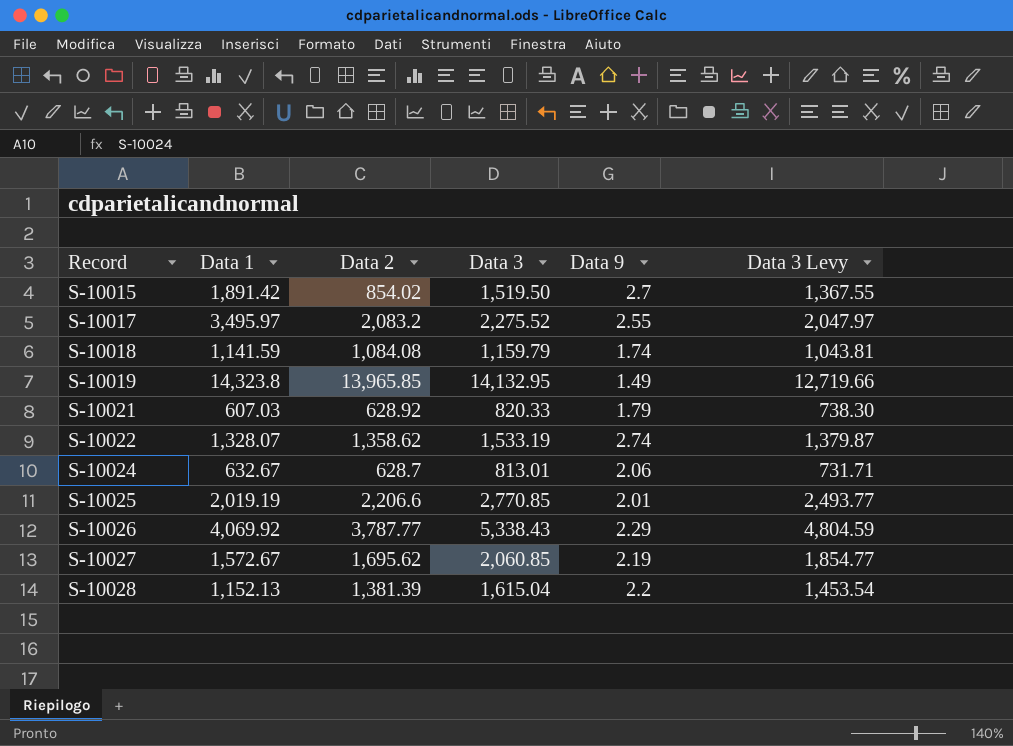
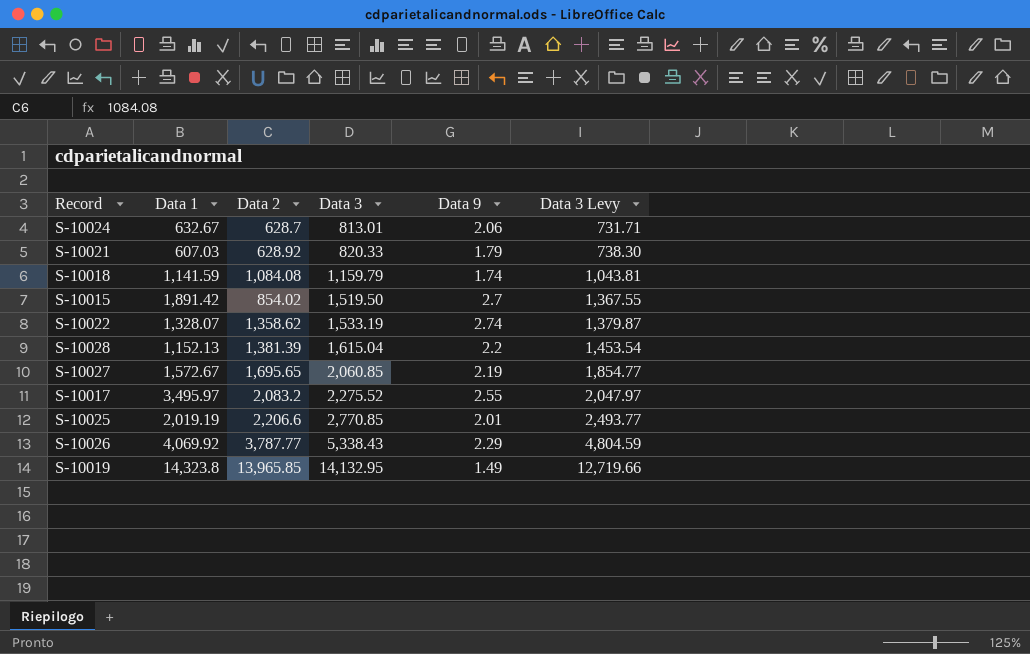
row order: Record ascending -> Data 3 ascending
S-10027 | Data 2: 1,695.62 -> 1,695.65

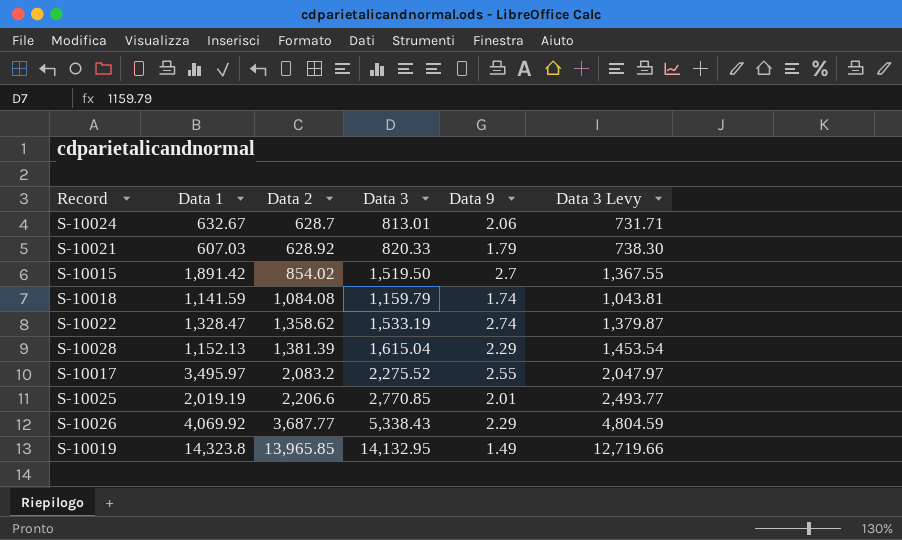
row order: Data 3 ascending -> Data 2 ascending
row S-10027: 1,572.67 | 1,695.65 | 2,060.85 | 2.19 | 1,854.77 -> none
S-10022 | Data 1: 1,328.07 -> 1,328.47
S-10028 | Data 9: 2.2 -> 2.29
S-10026 | Data 2: 3,787.77 -> 3,687.77

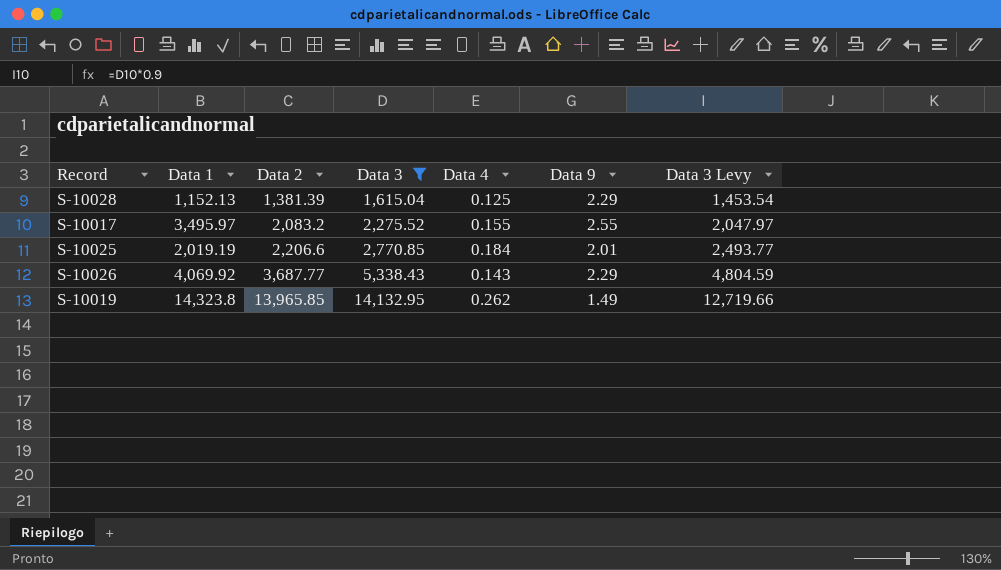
filter: none -> Data 3 >= 1,615.04
column Data 4 | position: none -> 5

